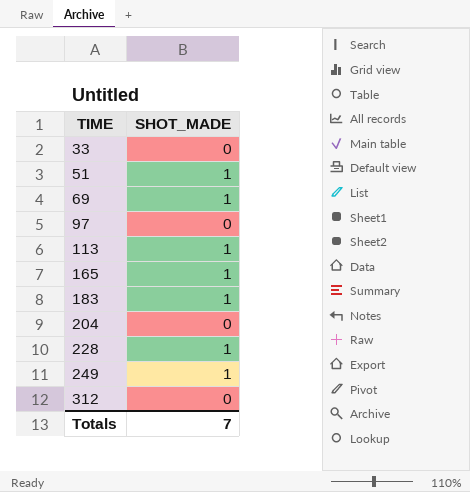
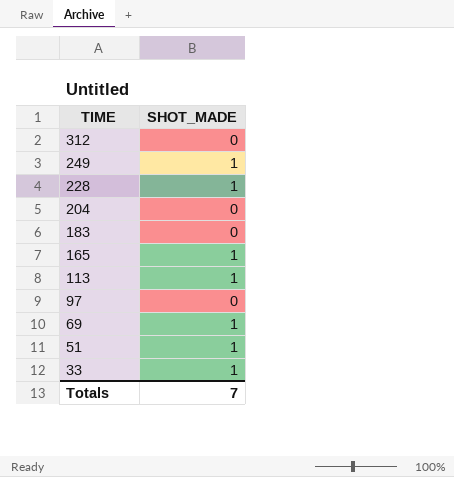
row order: TIME ascending -> TIME descending
183 | SHOT_MADE: 1 -> 0
33 | SHOT_MADE: 0 -> 1

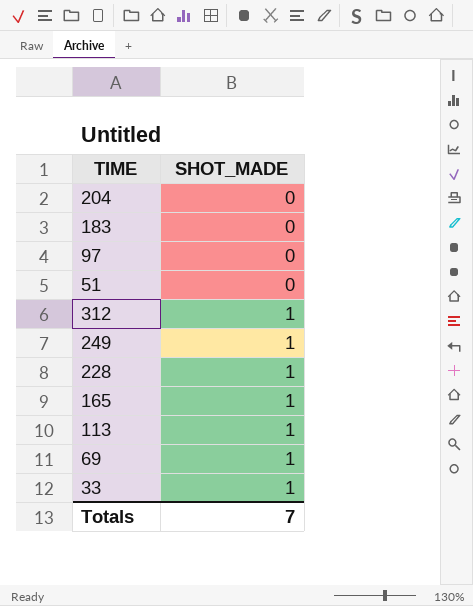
row order: TIME descending -> SHOT_MADE ascending
51 | SHOT_MADE: 1 -> 0
312 | SHOT_MADE: 0 -> 1

